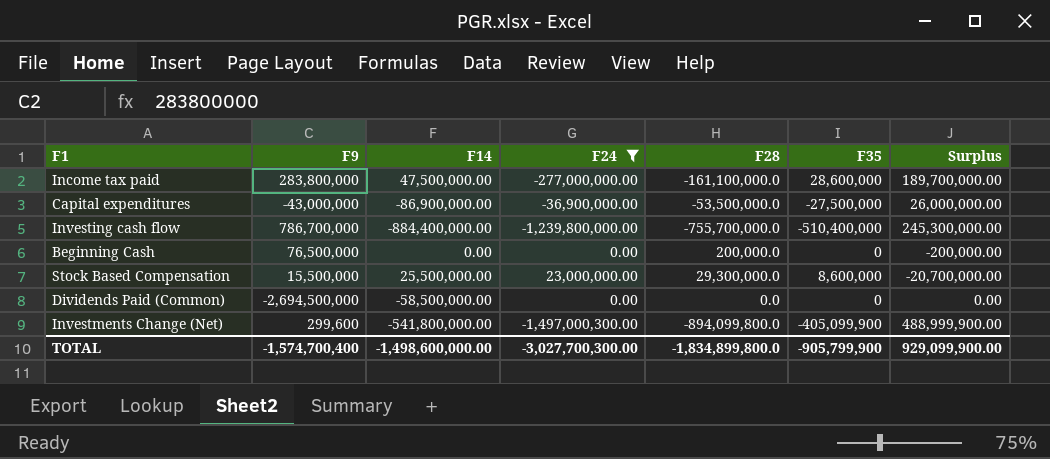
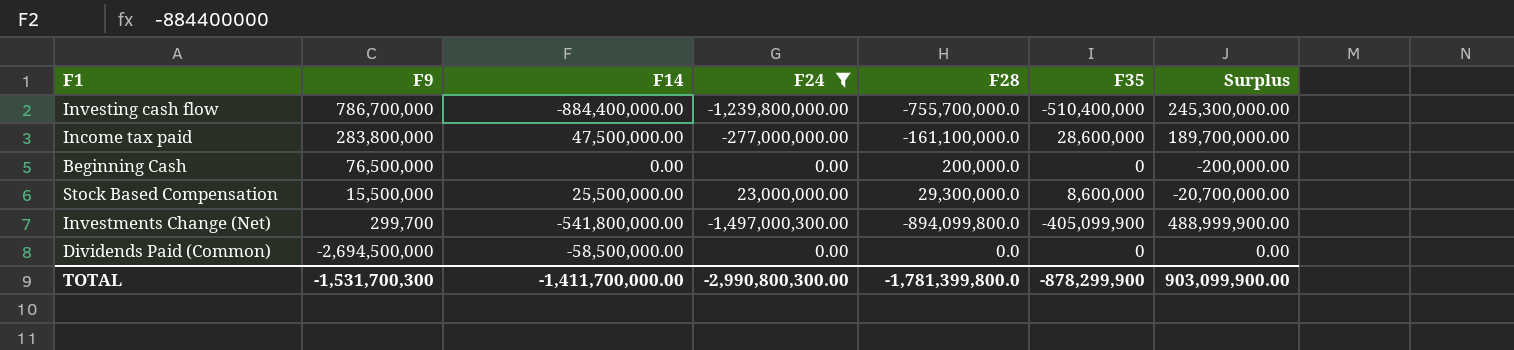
row order: none -> F9 descending
row Capital expenditures: -43,000,000 | -86,900,000.00 | -36,900,000.00 | -53,500,000.0 | -27,500,000 | 26,000,000.00 -> none
Investments Change (Net) | F9: 299,600 -> 299,700
TOTAL | F9: -1,574,700,400 -> -1,531,700,300
TOTAL | F14: -1,498,600,000.00 -> -1,411,700,000.00
TOTAL | F24: -3,027,700,300.00 -> -2,990,800,300.00
TOTAL | F28: -1,834,899,800.0 -> -1,781,399,800.0
TOTAL | F35: -905,799,900 -> -878,299,900
TOTAL | Surplus: 929,099,900.00 -> 903,099,900.00

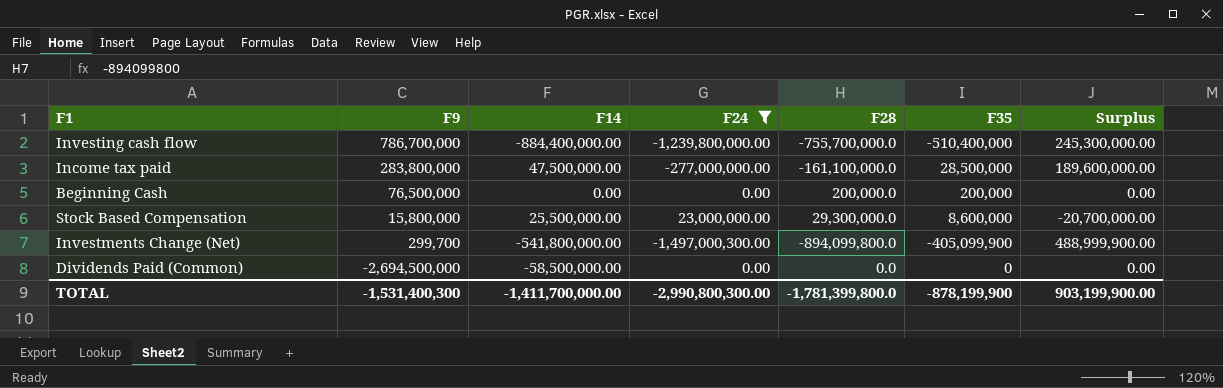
Income tax paid | F35: 28,600,000 -> 28,500,000
Income tax paid | Surplus: 189,700,000.00 -> 189,600,000.00
Beginning Cash | F35: 0 -> 200,000
Beginning Cash | Surplus: -200,000.00 -> 0.00
Stock Based Compensation | F9: 15,500,000 -> 15,800,000
TOTAL | F9: -1,531,700,300 -> -1,531,400,300
TOTAL | F35: -878,299,900 -> -878,199,900
TOTAL | Surplus: 903,099,900.00 -> 903,199,900.00

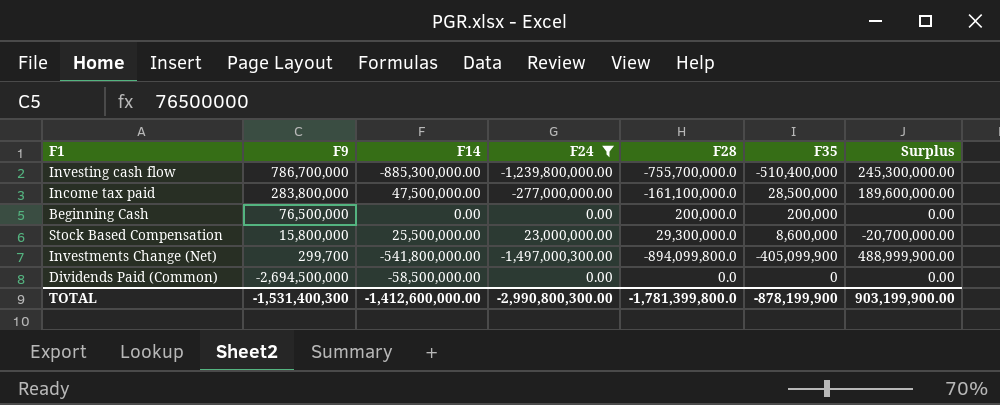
Investing cash flow | F14: -884,400,000.00 -> -885,300,000.00
TOTAL | F14: -1,411,700,000.00 -> -1,412,600,000.00

